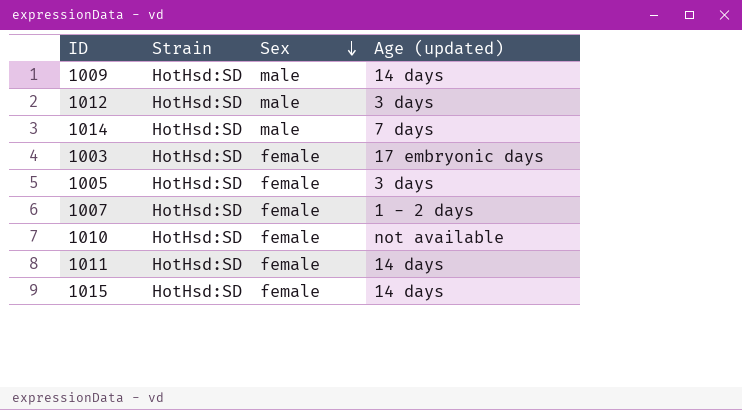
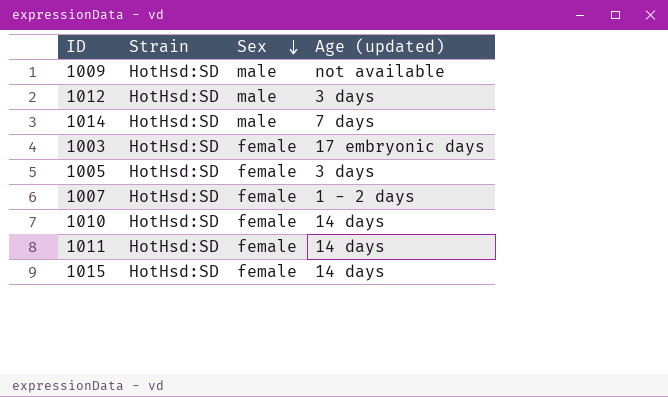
1009 | Age (updated): 14 days -> not available
1010 | Age (updated): not available -> 14 days

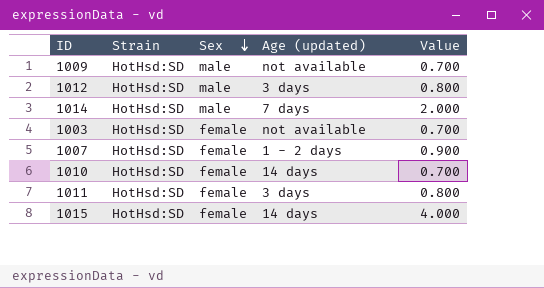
column Value | position: none -> 5
row 1005: HotHsd:SD | female | 3 days -> none
1003 | Age (updated): 17 embryonic days -> not available
1011 | Age (updated): 14 days -> 3 days

